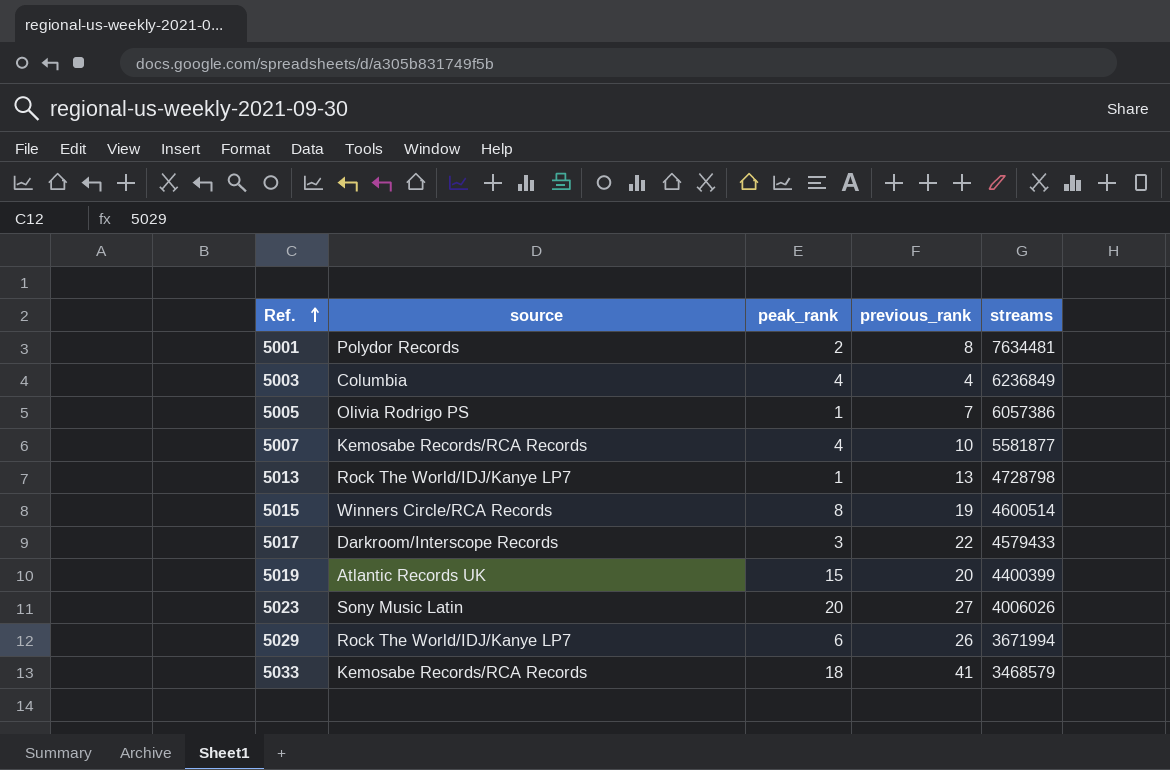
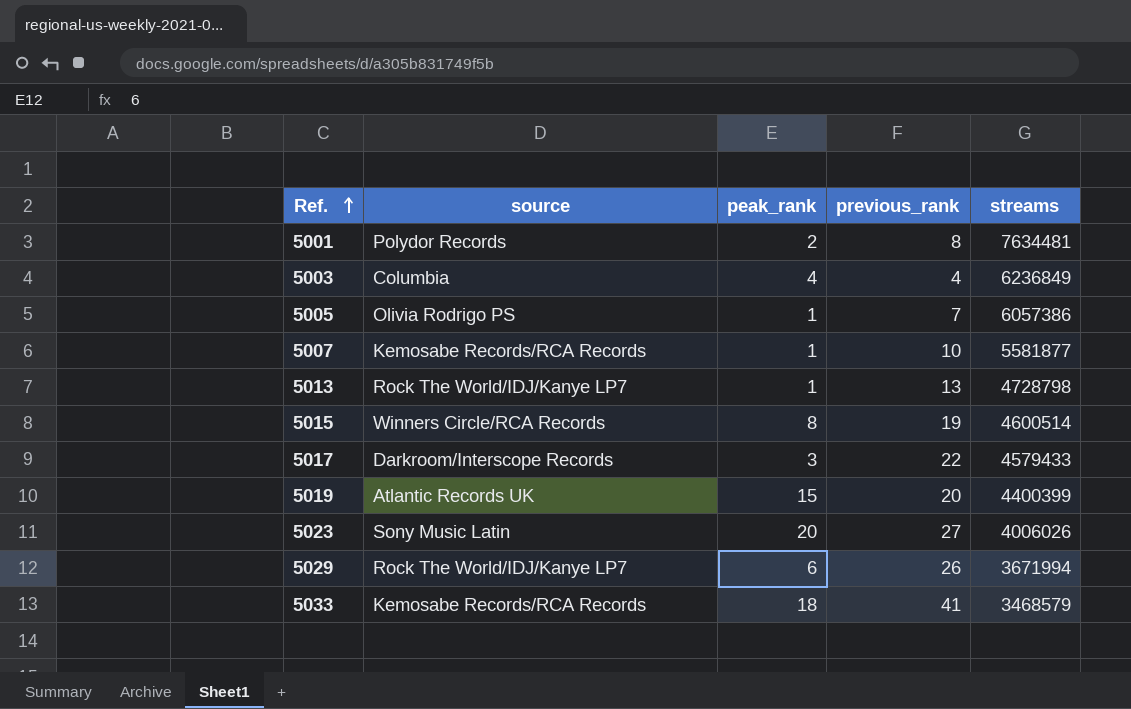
5007 | peak_rank: 4 -> 1

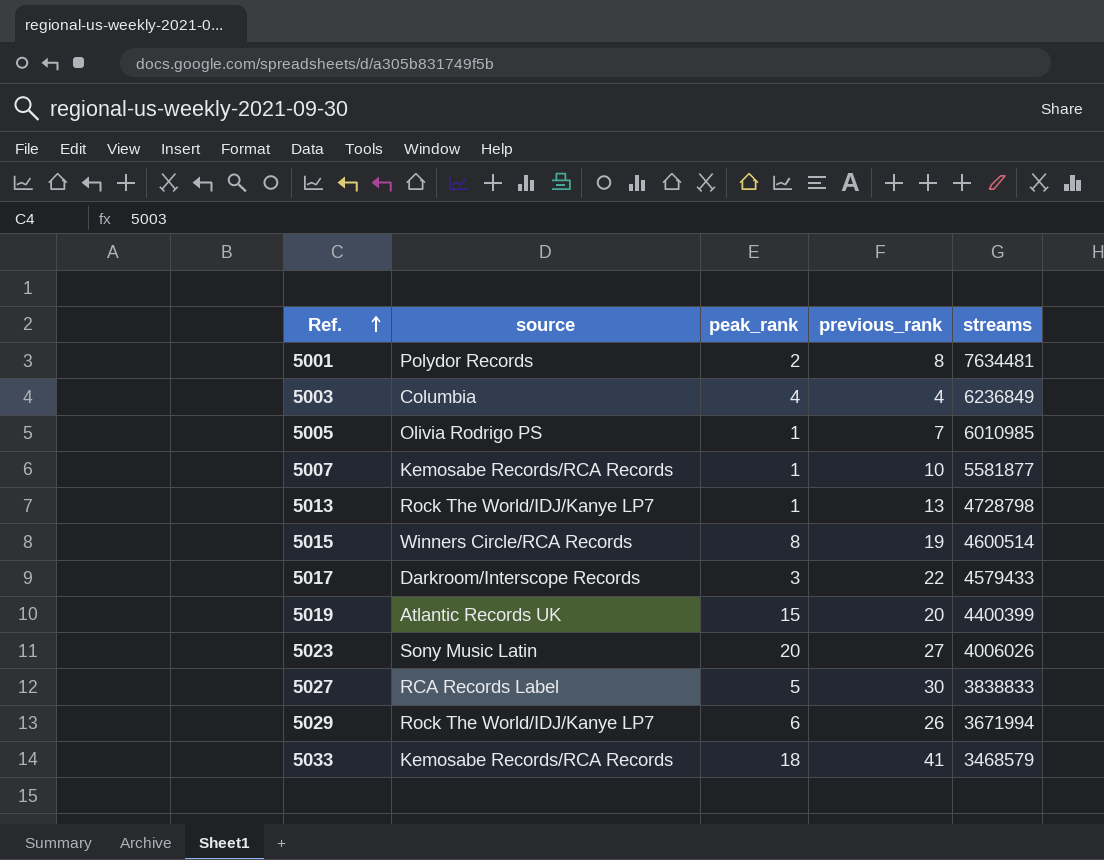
5005 | streams: 6057386 -> 6010985
row 5027: none -> RCA Records Label | 5 | 30 | 3838833

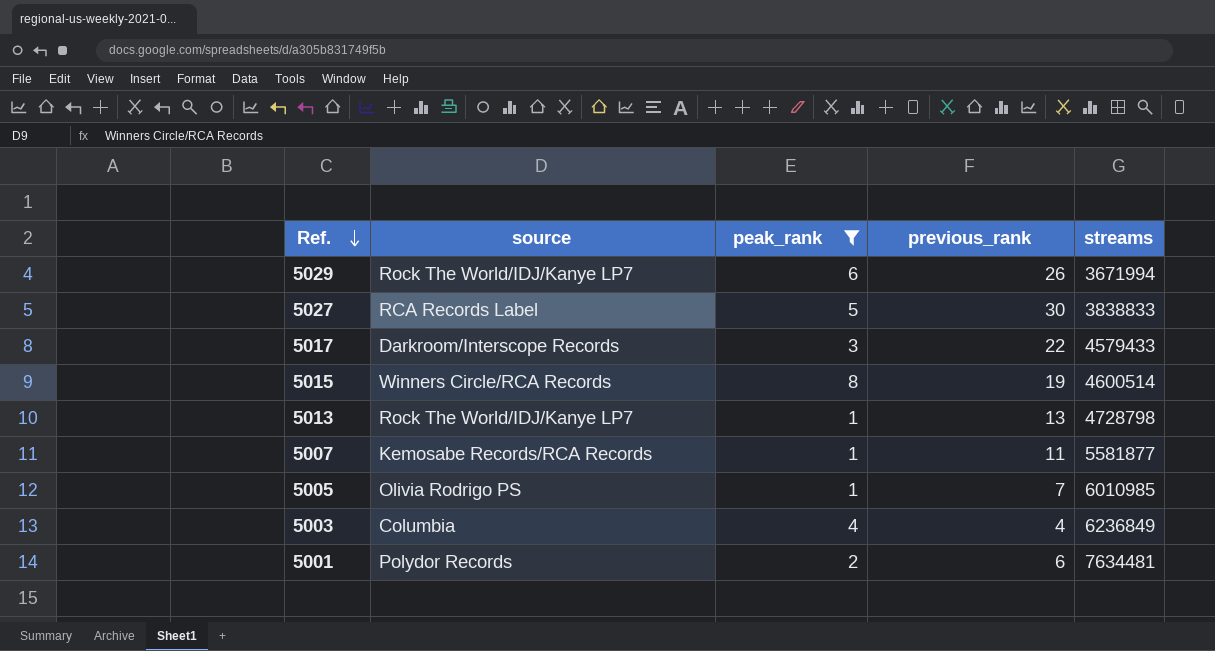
filter: none -> peak_rank <= 8
row order: Ref. ascending -> Ref. descending
5007 | previous_rank: 10 -> 11
5001 | previous_rank: 8 -> 6

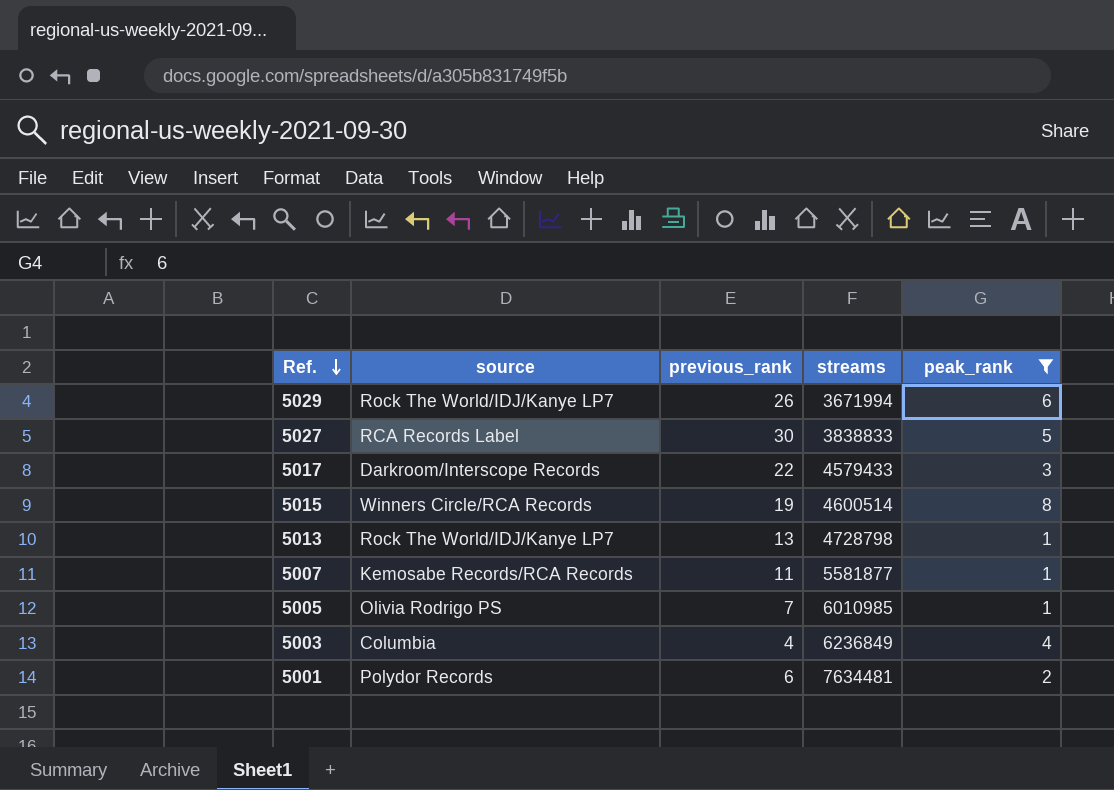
column peak_rank | position: 3 -> 5

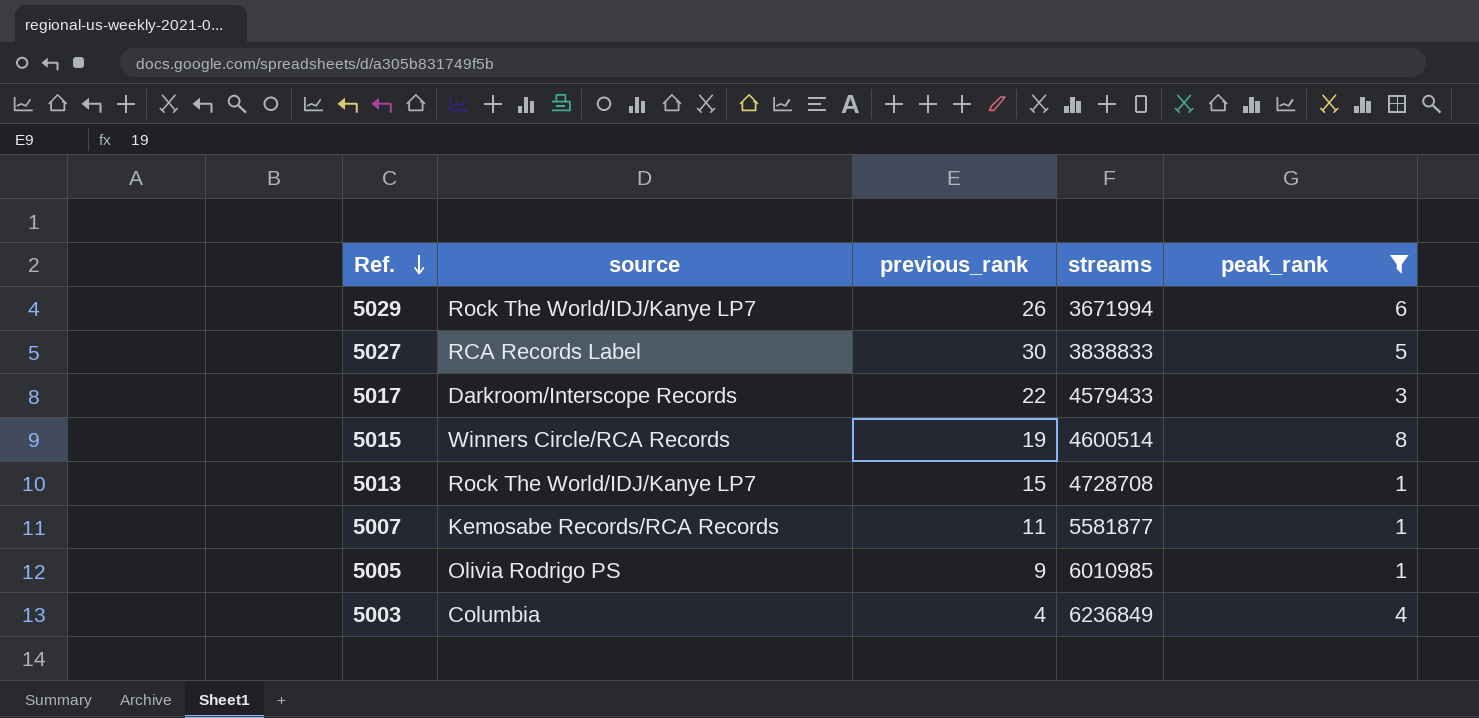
row 5001: Polydor Records | 6 | 7634481 | 2 -> none
5013 | previous_rank: 13 -> 15
5013 | streams: 4728798 -> 4728708
5005 | previous_rank: 7 -> 9

